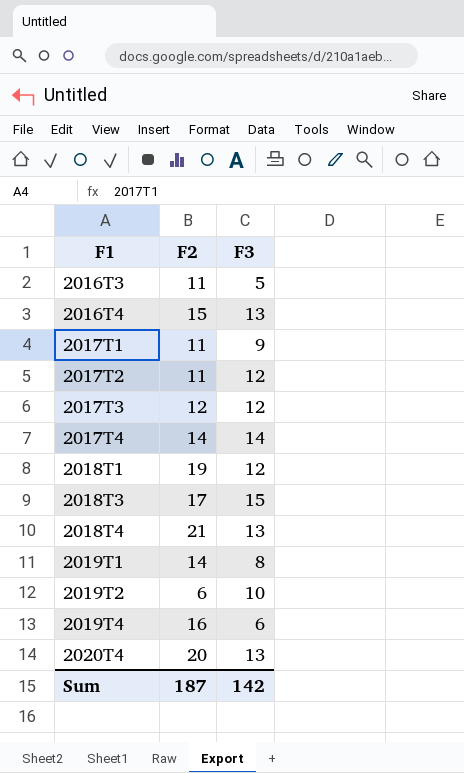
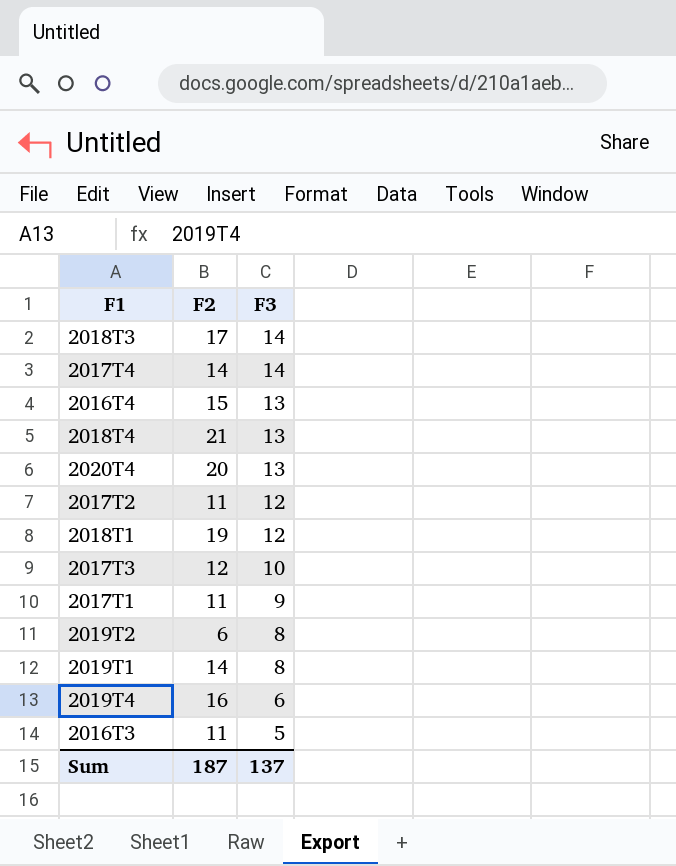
row order: F1 ascending -> F3 descending
2018T3 | F3: 15 -> 14
2017T3 | F3: 12 -> 10
2019T2 | F3: 10 -> 8
Sum | F3: 142 -> 137

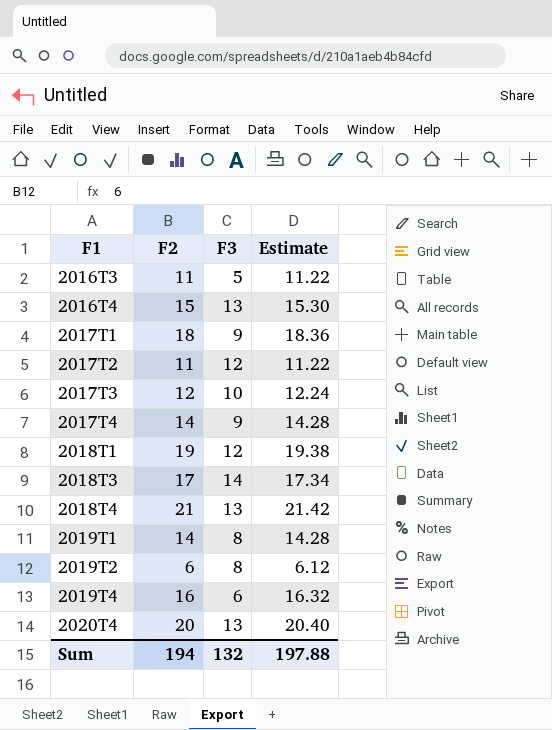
row order: F3 descending -> F1 ascending
column Estimate | formula: none -> [F2] * 1.02
2017T1 | F2: 11 -> 18
2017T4 | F3: 14 -> 9
Sum | F2: 187 -> 194
Sum | F3: 137 -> 132

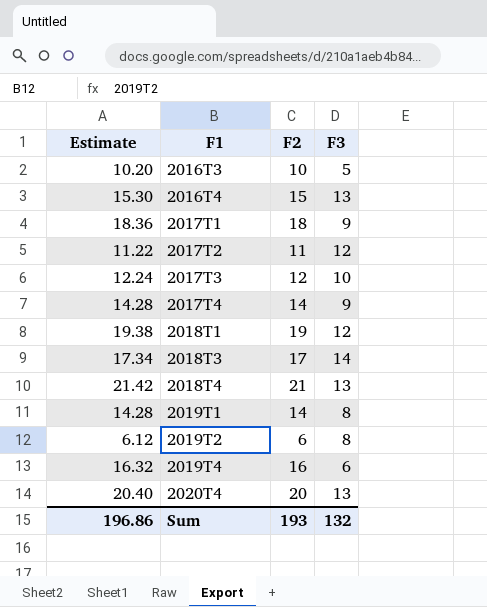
column Estimate | position: 4 -> 1
2016T3 | Estimate: 11.22 -> 10.20
2016T3 | F2: 11 -> 10
Sum | Estimate: 197.88 -> 196.86
Sum | F2: 194 -> 193

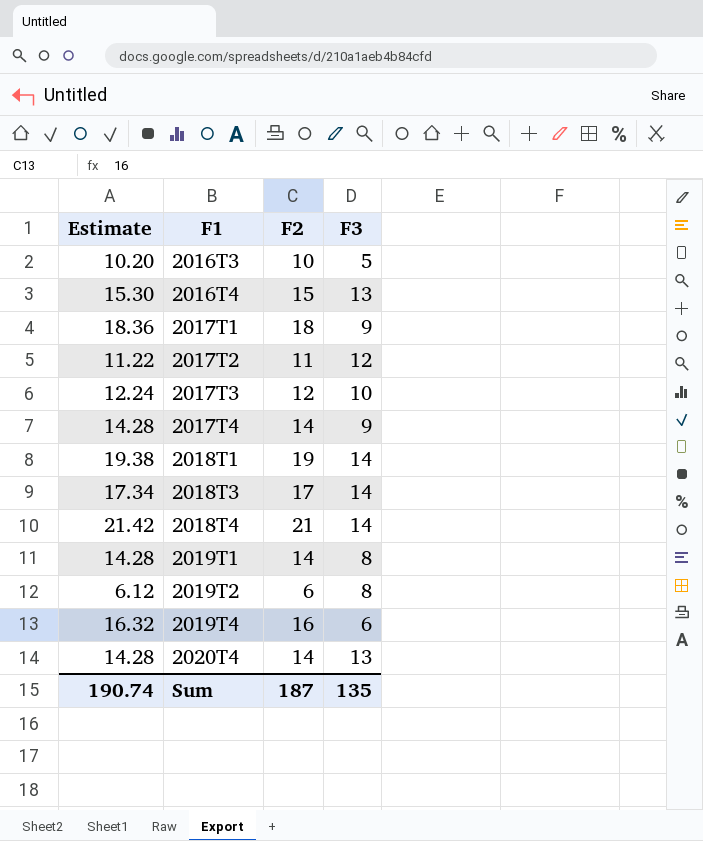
2018T1 | F3: 12 -> 14
2018T4 | F3: 13 -> 14
2020T4 | Estimate: 20.40 -> 14.28
2020T4 | F2: 20 -> 14
Sum | Estimate: 196.86 -> 190.74
Sum | F2: 193 -> 187
Sum | F3: 132 -> 135

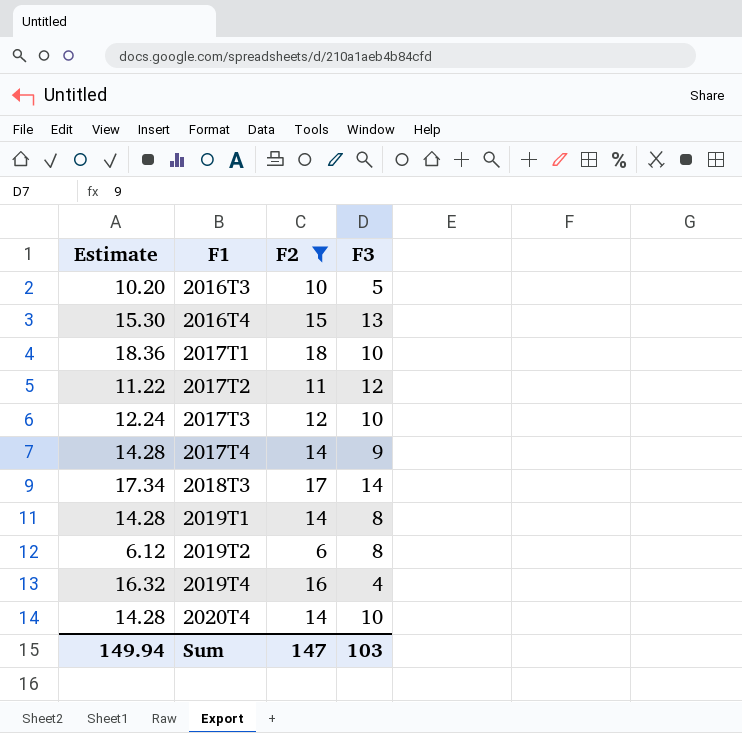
filter: none -> F2 <= 18
2017T1 | F3: 9 -> 10
2019T4 | F3: 6 -> 4
2020T4 | F3: 13 -> 10
Sum | Estimate: 190.74 -> 149.94
Sum | F2: 187 -> 147
Sum | F3: 135 -> 103

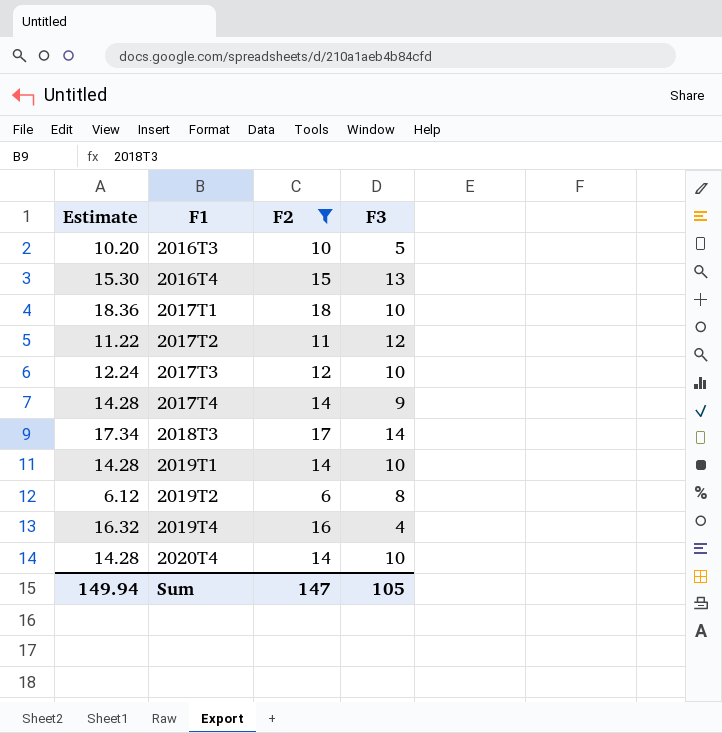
2019T1 | F3: 8 -> 10
Sum | F3: 103 -> 105

